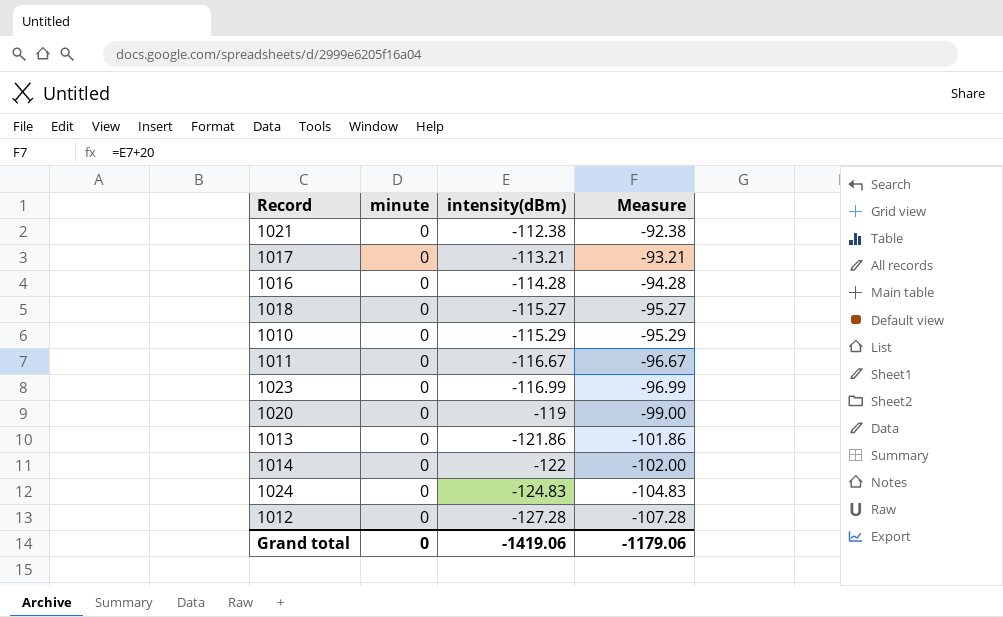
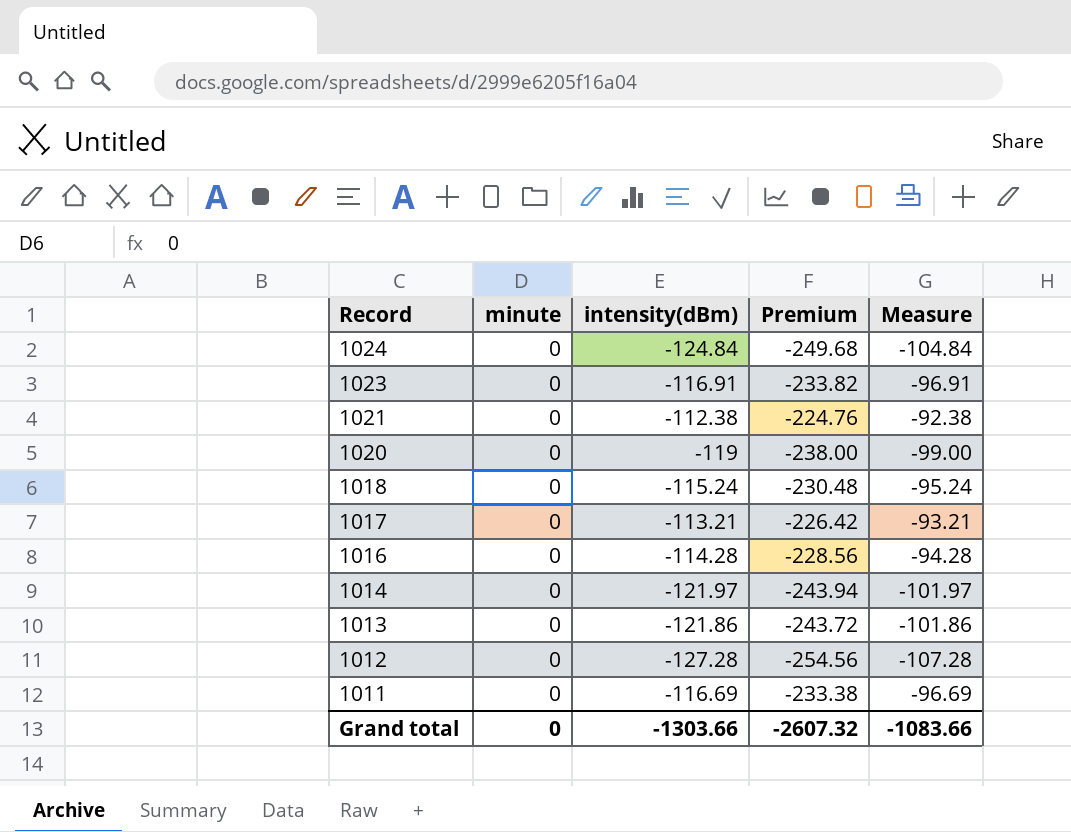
row order: intensity(dBm) descending -> Record descending
column Premium | formula: none -> [intensity(dBm)] * 2
row 1010: 0 | -115.29 | -95.29 -> none
1024 | intensity(dBm): -124.83 -> -124.84
1024 | Measure: -104.83 -> -104.84
1023 | intensity(dBm): -116.99 -> -116.91
1023 | Measure: -96.99 -> -96.91
1018 | intensity(dBm): -115.27 -> -115.24
1018 | Measure: -95.27 -> -95.24
1014 | intensity(dBm): -122 -> -121.97
1014 | Measure: -102.00 -> -101.97
1011 | intensity(dBm): -116.67 -> -116.69
1011 | Measure: -96.67 -> -96.69
Grand total | intensity(dBm): -1419.06 -> -1303.66
Grand total | Measure: -1179.06 -> -1083.66

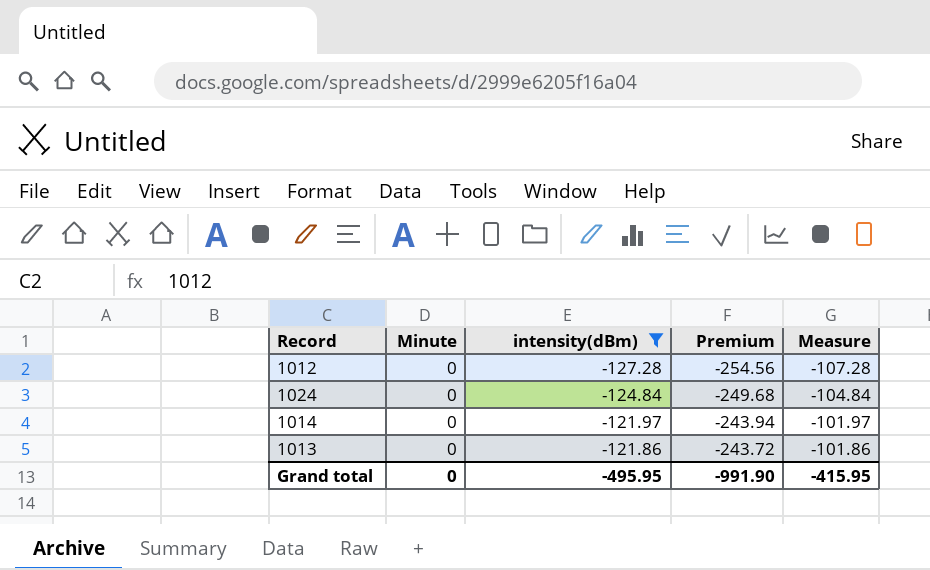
filter: none -> intensity(dBm) <= -121.86
row order: Record descending -> intensity(dBm) ascending
column name: minute -> Minute
Grand total | intensity(dBm): -1303.66 -> -495.95
Grand total | Premium: -2607.32 -> -991.90
Grand total | Measure: -1083.66 -> -415.95

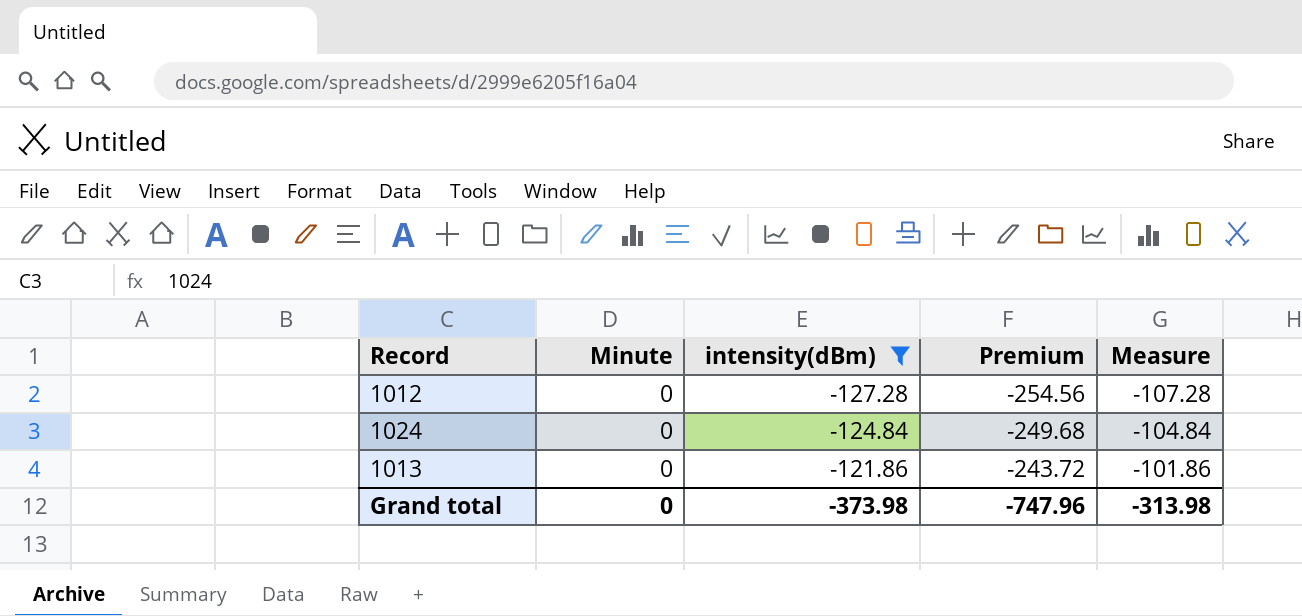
row 1014: 0 | -121.97 | -243.94 | -101.97 -> none
Grand total | intensity(dBm): -495.95 -> -373.98
Grand total | Premium: -991.90 -> -747.96
Grand total | Measure: -415.95 -> -313.98

